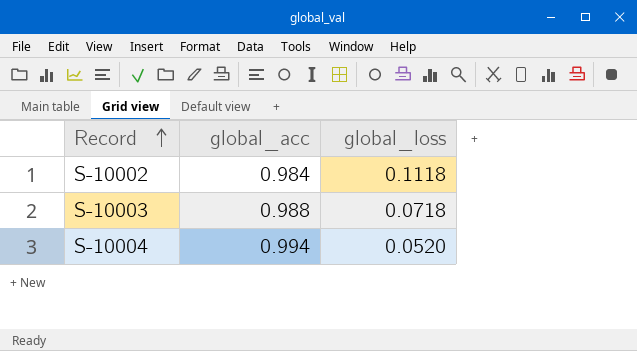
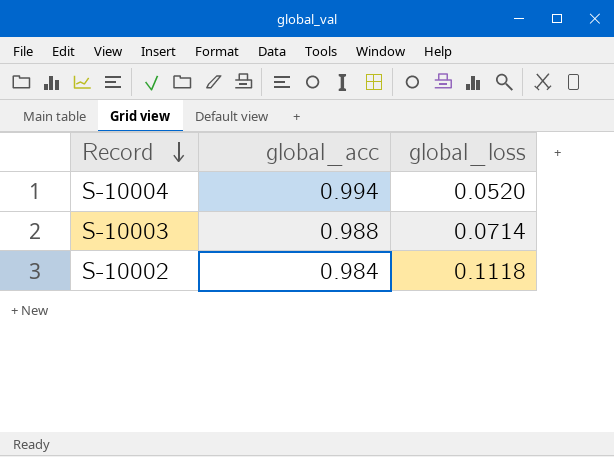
row order: Record ascending -> Record descending
S-10003 | global_loss: 0.0718 -> 0.0714

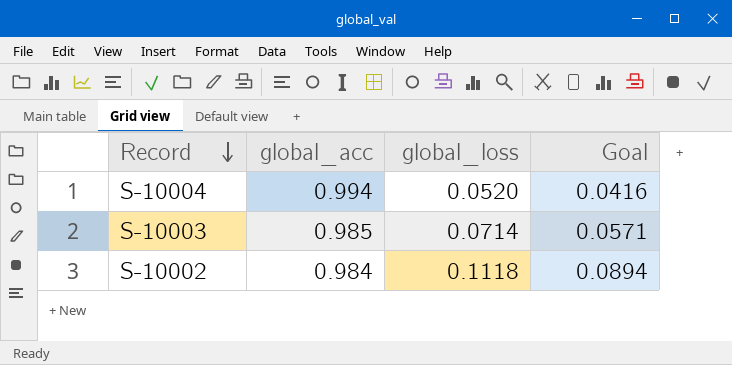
column Goal | formula: none -> [global_loss] * 0.8
S-10003 | global_acc: 0.988 -> 0.985

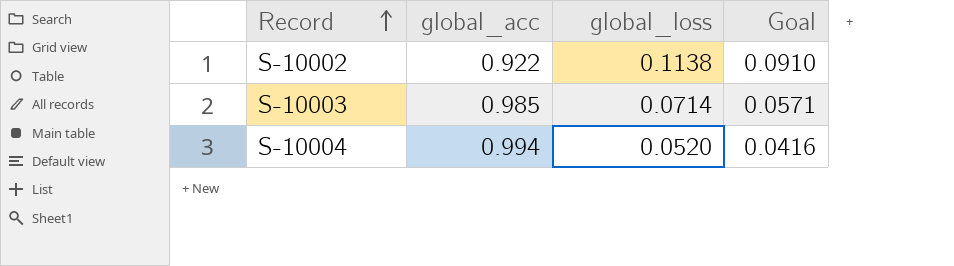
row order: Record descending -> Record ascending
S-10002 | global_acc: 0.984 -> 0.922
S-10002 | global_loss: 0.1118 -> 0.1138
S-10002 | Goal: 0.0894 -> 0.0910

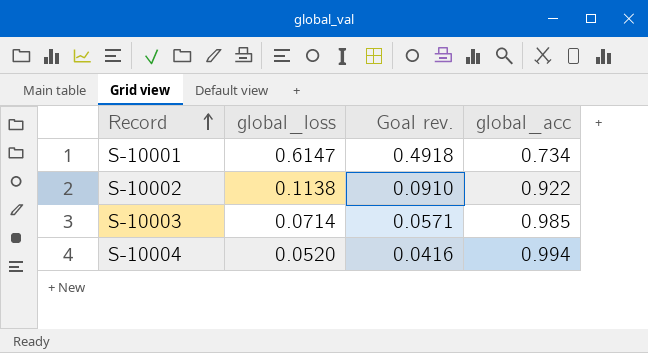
column name: Goal -> Goal rev.
column global_acc | position: 2 -> 4
row S-10001: none -> 0.6147 | 0.4918 | 0.734

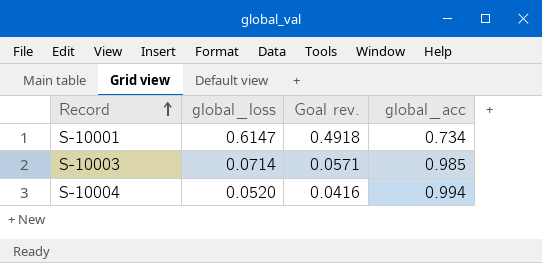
row S-10002: 0.1138 | 0.0910 | 0.922 -> none

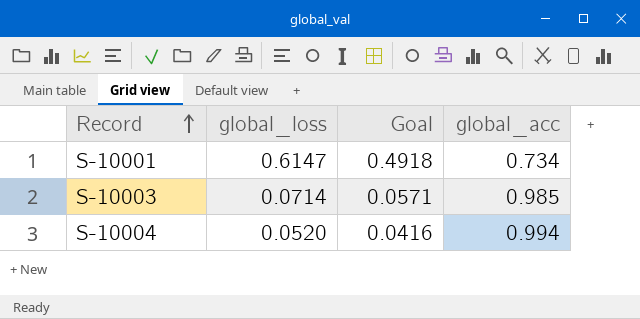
column name: Goal rev. -> Goal

